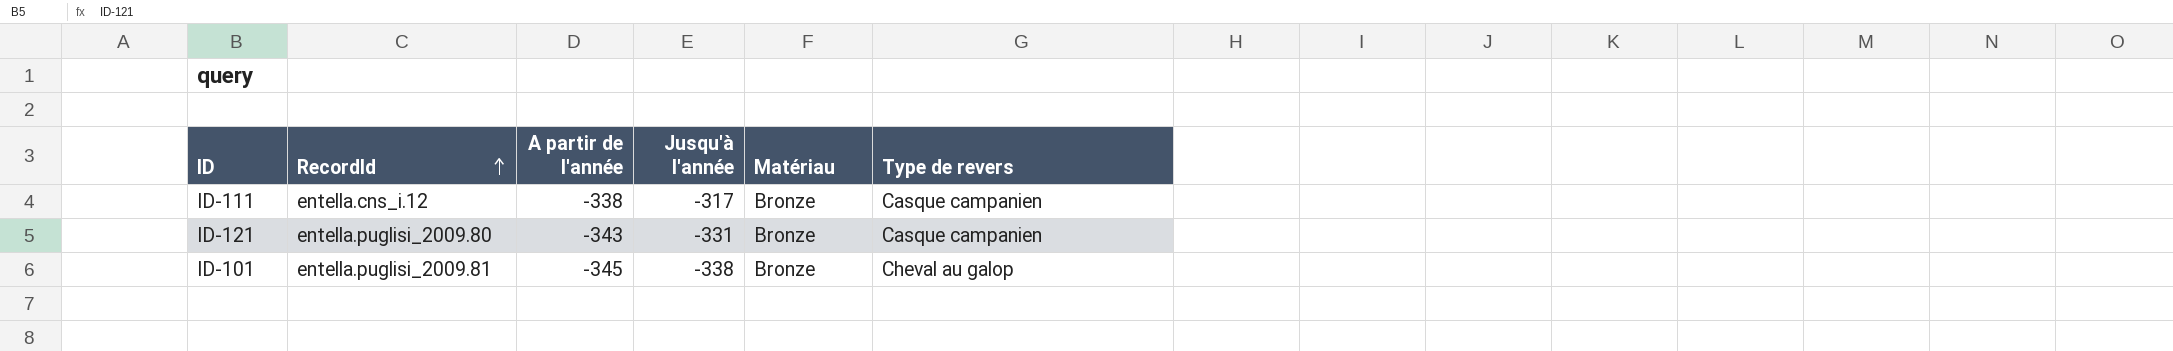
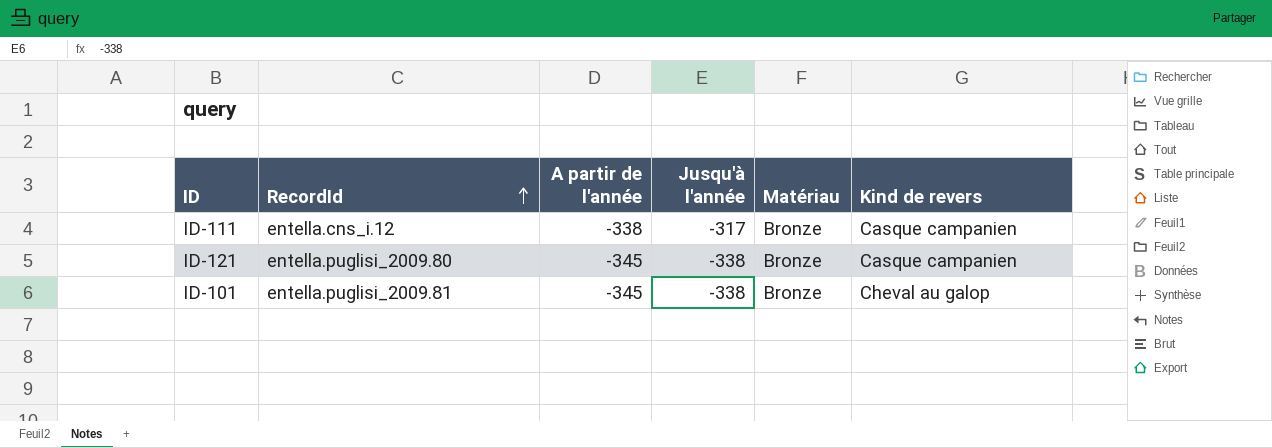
column name: Type de revers -> Kind de revers
ID-121 | A partir de l'année: -343 -> -345
ID-121 | Jusqu'à l'année: -331 -> -338

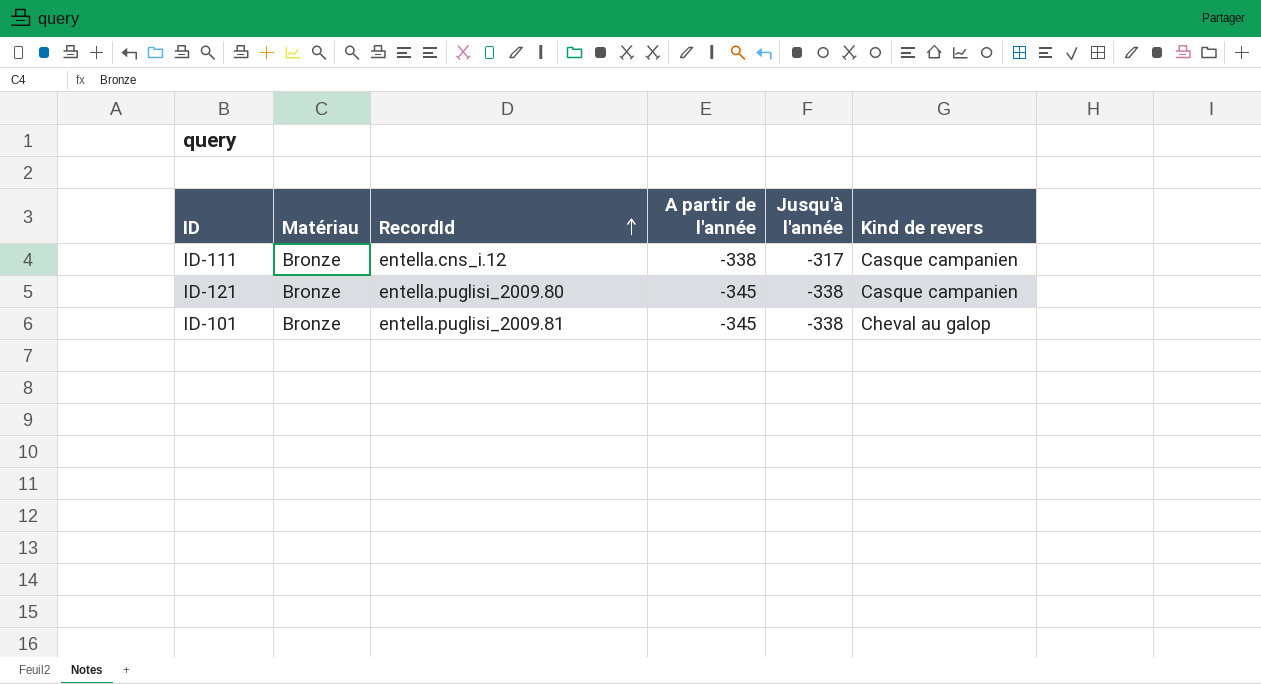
column Matériau | position: 5 -> 2

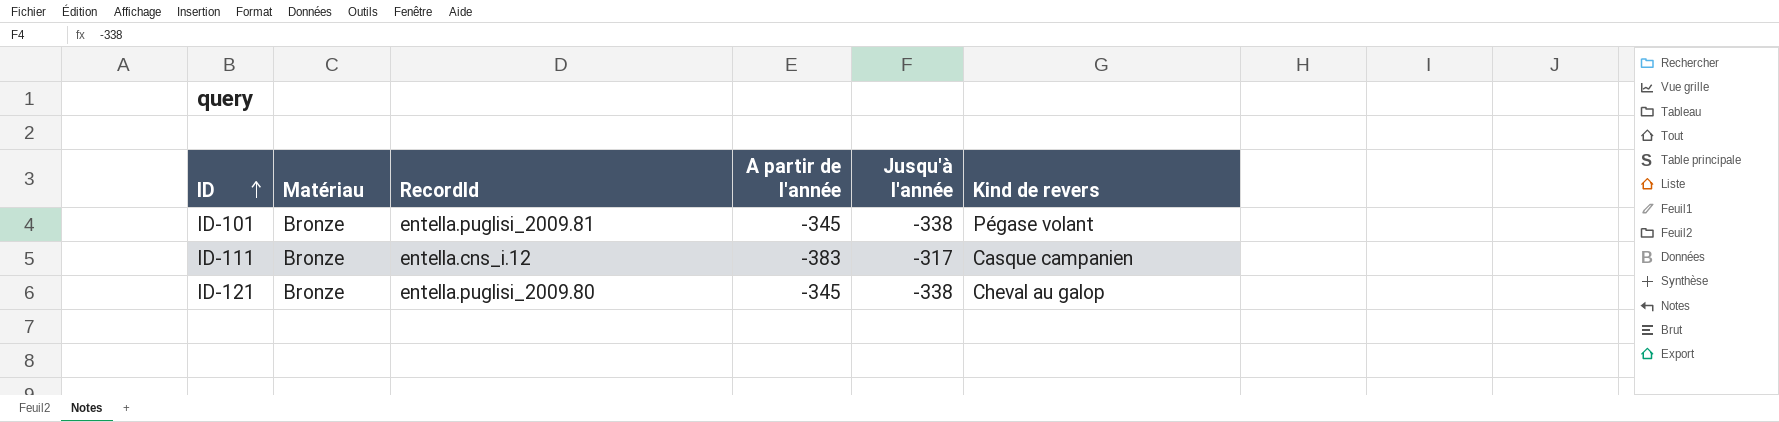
row order: RecordId ascending -> ID ascending
ID-101 | Kind de revers: Cheval au galop -> Pégase volant
ID-111 | A partir de l'année: -338 -> -383
ID-121 | Kind de revers: Casque campanien -> Cheval au galop

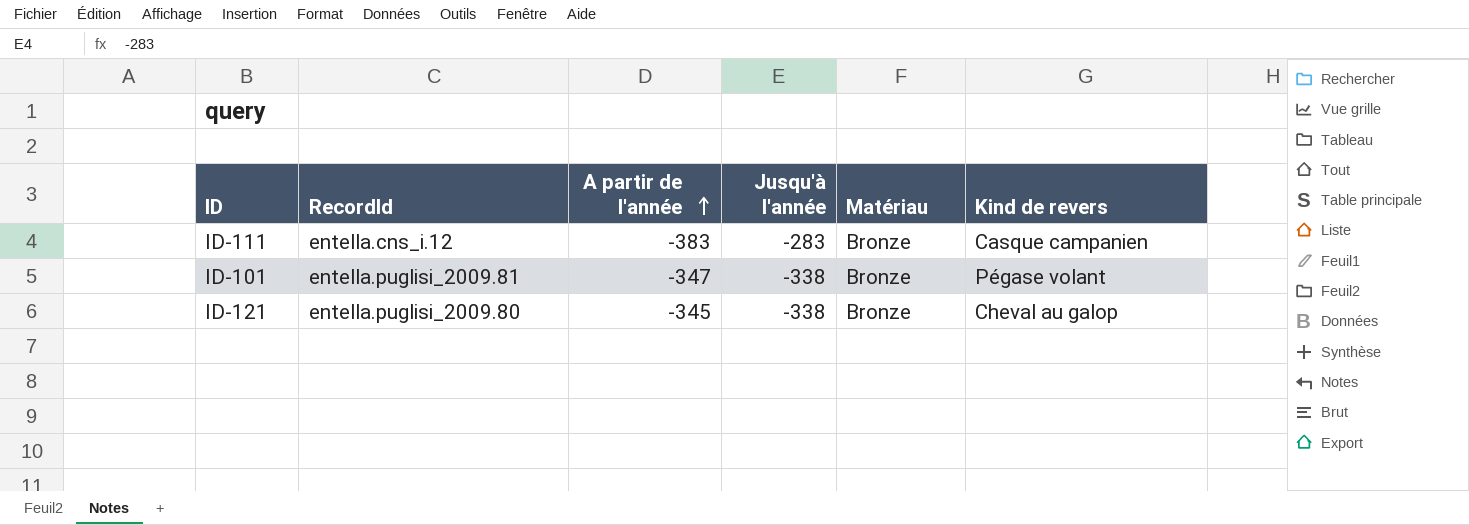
row order: ID ascending -> A partir de l'année ascending
column Matériau | position: 2 -> 5
ID-111 | Jusqu'à l'année: -317 -> -283
ID-101 | A partir de l'année: -345 -> -347

